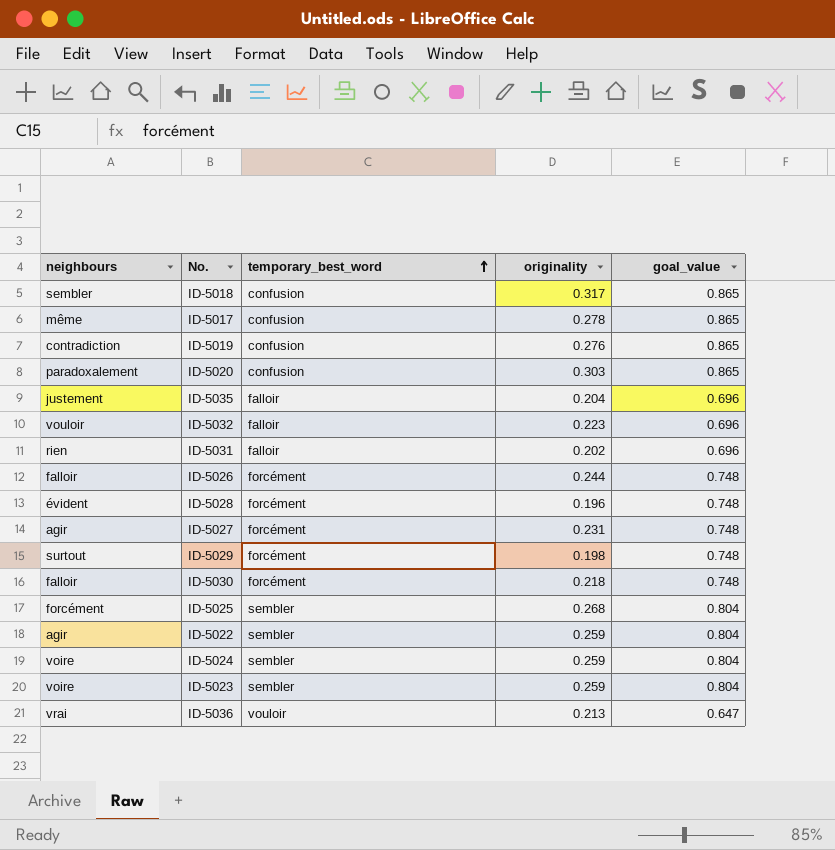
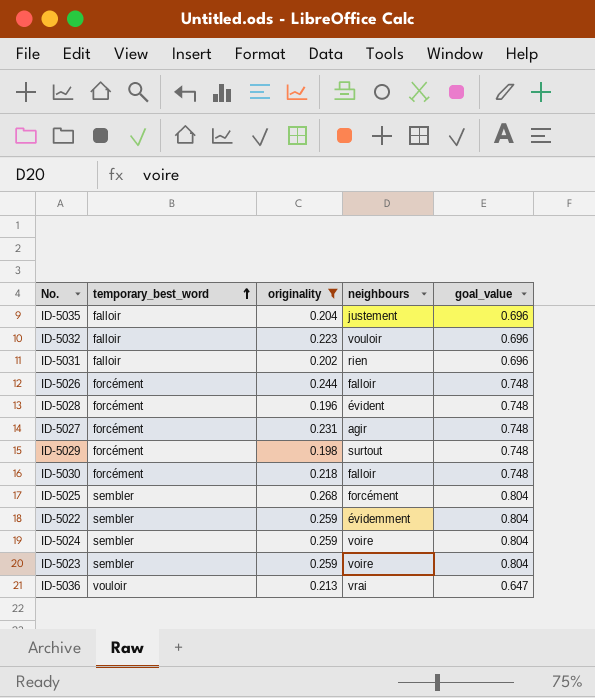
filter: none -> originality <= 0.268
column neighbours | position: 1 -> 4
ID-5022 | neighbours: agir -> évidemment

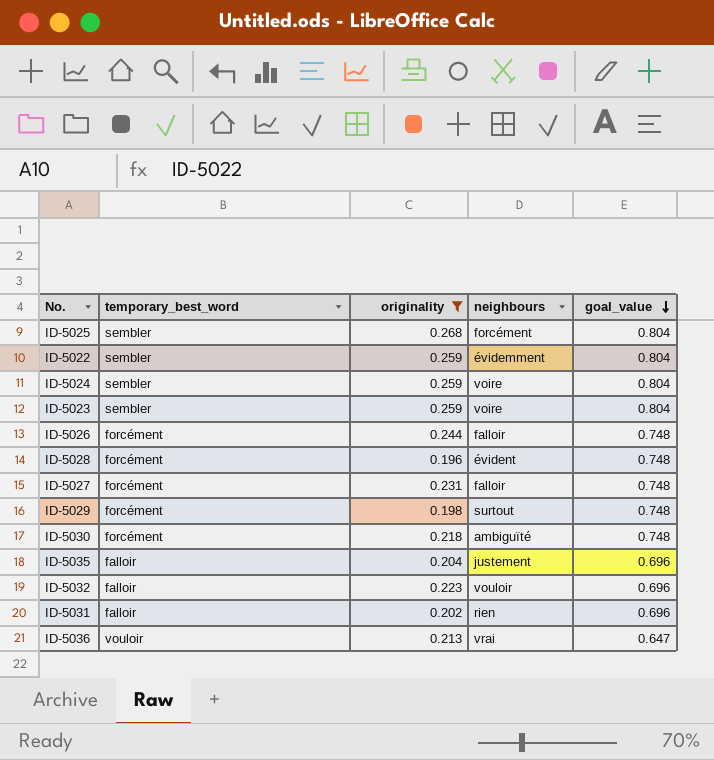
row order: temporary_best_word ascending -> goal_value descending
ID-5027 | neighbours: agir -> falloir
ID-5030 | neighbours: falloir -> ambiguïté

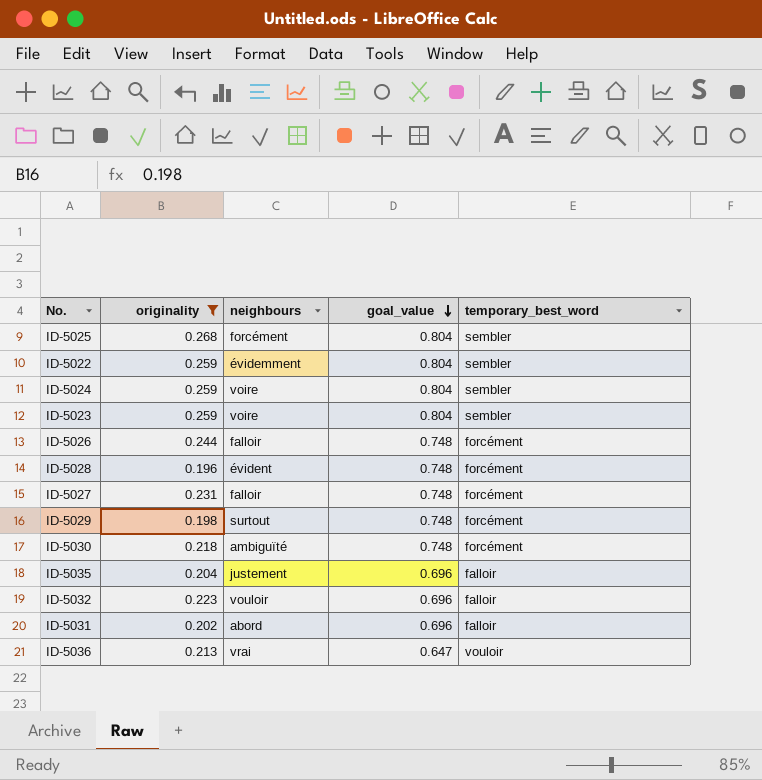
column temporary_best_word | position: 2 -> 5
ID-5031 | neighbours: rien -> abord

